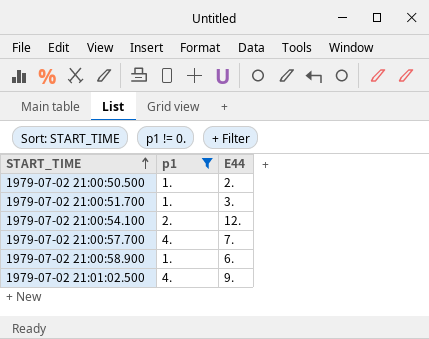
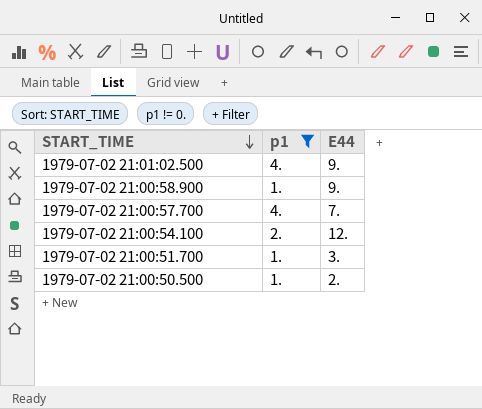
row order: START_TIME ascending -> START_TIME descending
1979-07-02 21:00:58.900 | E44: 6. -> 9.

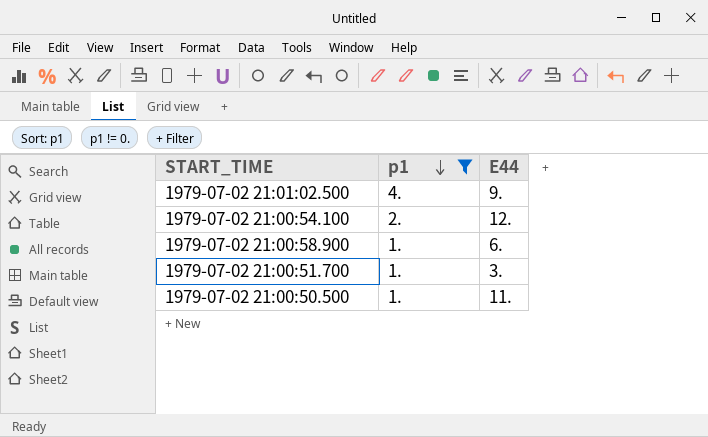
row order: START_TIME descending -> p1 descending
row 1979-07-02 21:00:57.700: 4. | 7. -> none
1979-07-02 21:00:58.900 | E44: 9. -> 6.
1979-07-02 21:00:50.500 | E44: 2. -> 11.

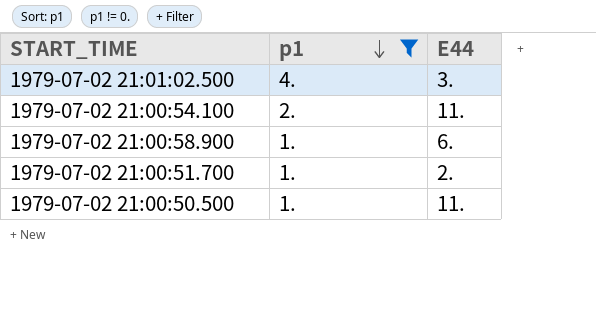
1979-07-02 21:01:02.500 | E44: 9. -> 3.
1979-07-02 21:00:54.100 | E44: 12. -> 11.
1979-07-02 21:00:51.700 | E44: 3. -> 2.

